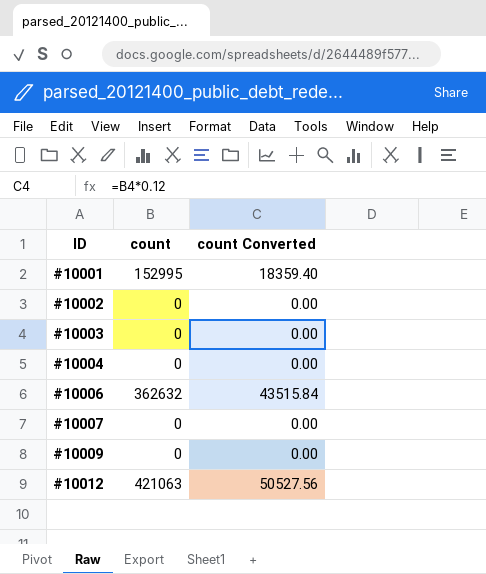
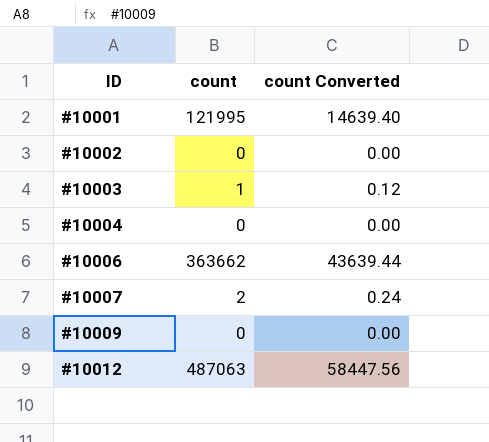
#10001 | count: 152995 -> 121995
#10001 | count Converted: 18359.40 -> 14639.40
#10003 | count: 0 -> 1
#10003 | count Converted: 0.00 -> 0.12
#10006 | count: 362632 -> 363662
#10006 | count Converted: 43515.84 -> 43639.44
#10007 | count: 0 -> 2
#10007 | count Converted: 0.00 -> 0.24
#10012 | count: 421063 -> 487063
#10012 | count Converted: 50527.56 -> 58447.56

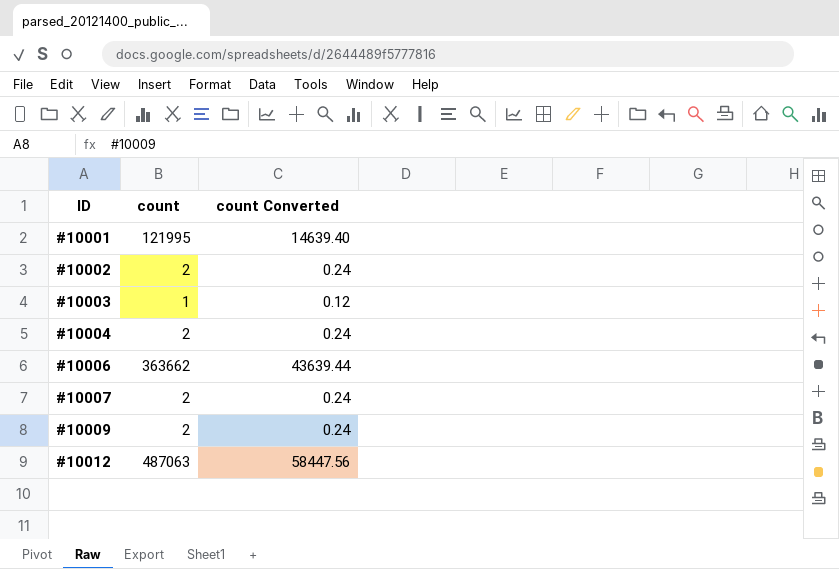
#10002 | count: 0 -> 2
#10002 | count Converted: 0.00 -> 0.24
#10004 | count: 0 -> 2
#10004 | count Converted: 0.00 -> 0.24
#10009 | count: 0 -> 2
#10009 | count Converted: 0.00 -> 0.24

